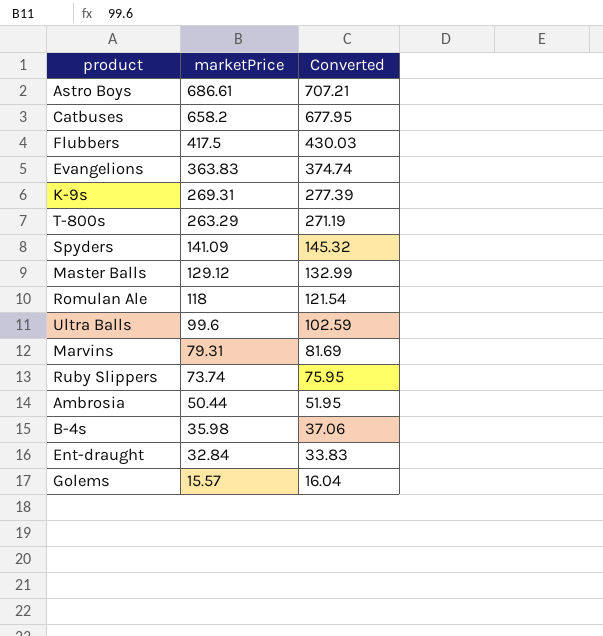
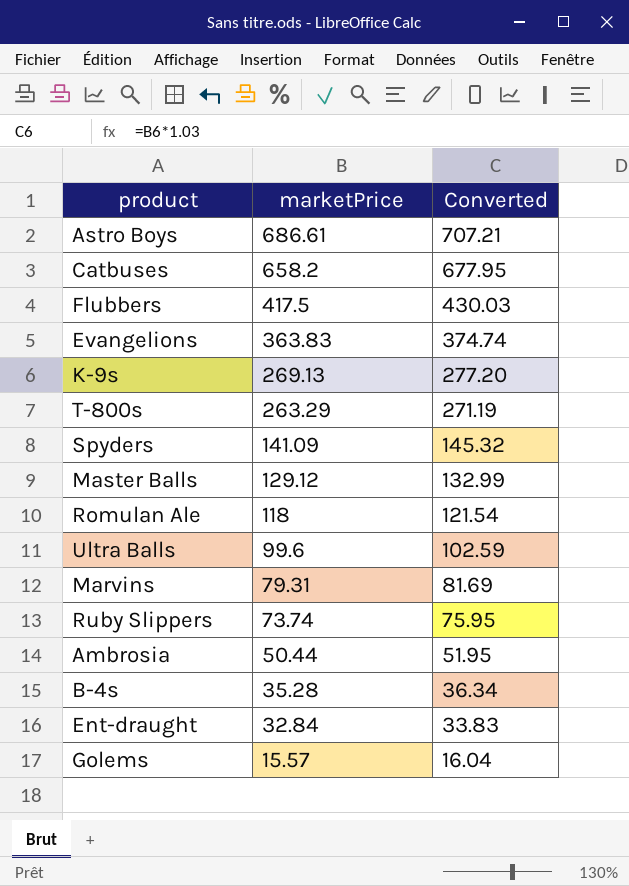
K-9s | marketPrice: 269.31 -> 269.13
K-9s | Converted: 277.39 -> 277.20
B-4s | marketPrice: 35.98 -> 35.28
B-4s | Converted: 37.06 -> 36.34

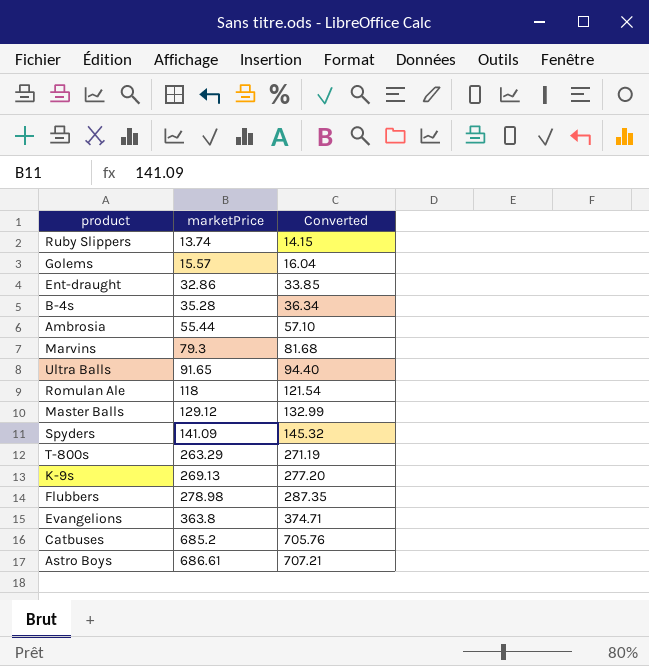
row order: marketPrice descending -> marketPrice ascending
Ruby Slippers | marketPrice: 73.74 -> 13.74
Ruby Slippers | Converted: 75.95 -> 14.15
Ent-draught | marketPrice: 32.84 -> 32.86
Ent-draught | Converted: 33.83 -> 33.85
Ambrosia | marketPrice: 50.44 -> 55.44
Ambrosia | Converted: 51.95 -> 57.10
Marvins | marketPrice: 79.31 -> 79.3
Marvins | Converted: 81.69 -> 81.68
Ultra Balls | marketPrice: 99.6 -> 91.65
Ultra Balls | Converted: 102.59 -> 94.40
Flubbers | marketPrice: 417.5 -> 278.98
Flubbers | Converted: 430.03 -> 287.35
Evangelions | marketPrice: 363.83 -> 363.8
Evangelions | Converted: 374.74 -> 374.71
Catbuses | marketPrice: 658.2 -> 685.2
Catbuses | Converted: 677.95 -> 705.76

